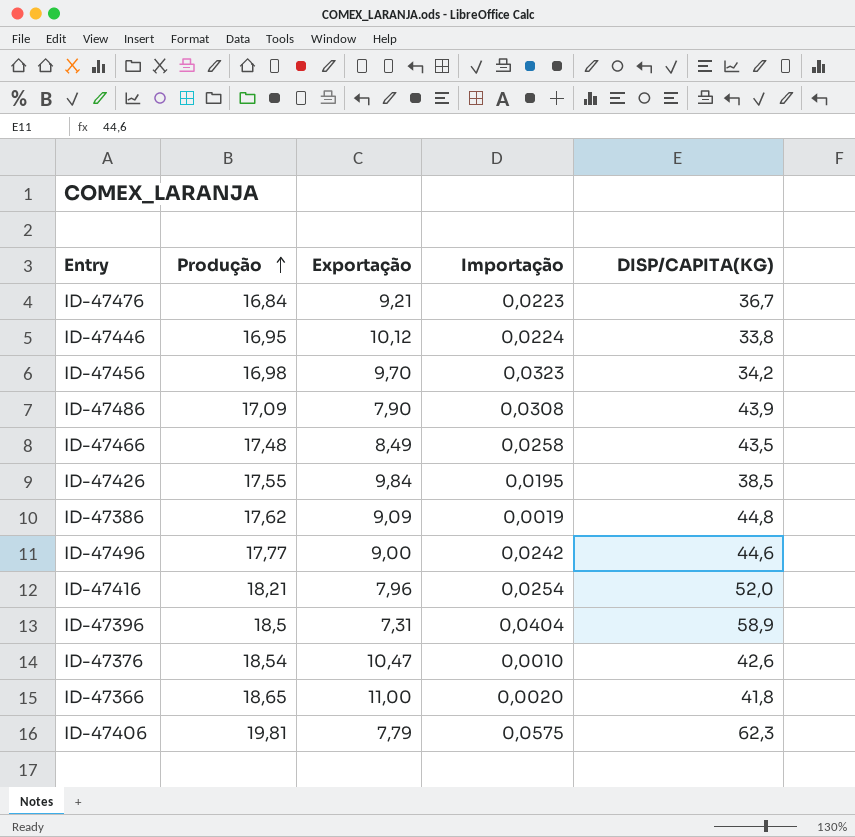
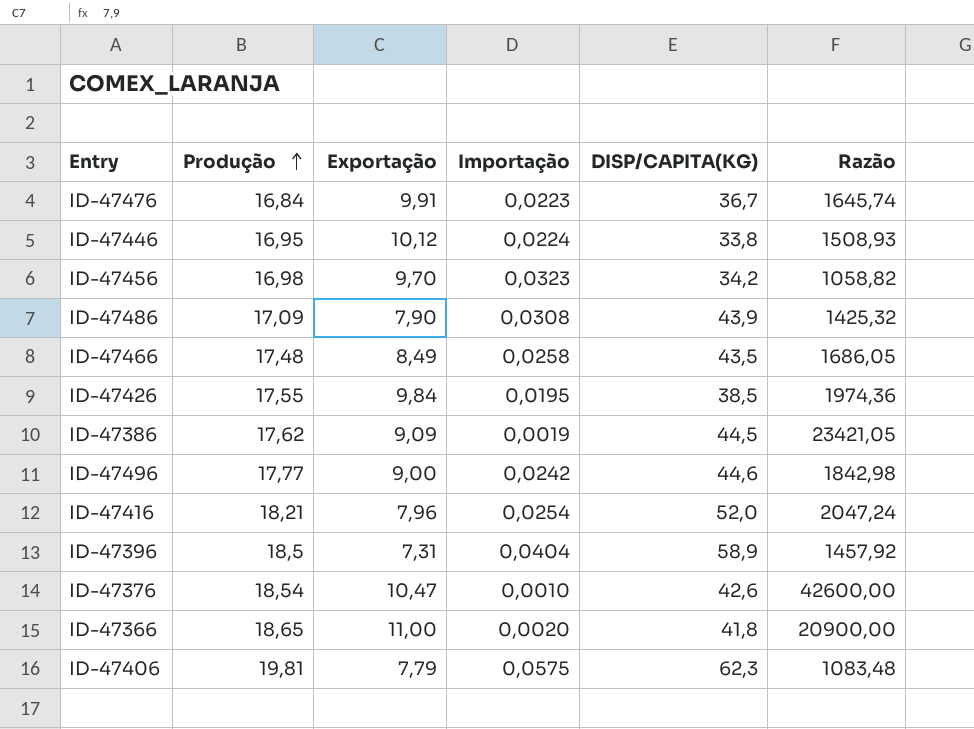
column Razão | formula: none -> [DISP/CAPITA(KG)] / [Importação]
ID-47476 | Exportação: 9,21 -> 9,91
ID-47386 | DISP/CAPITA(KG): 44,8 -> 44,5

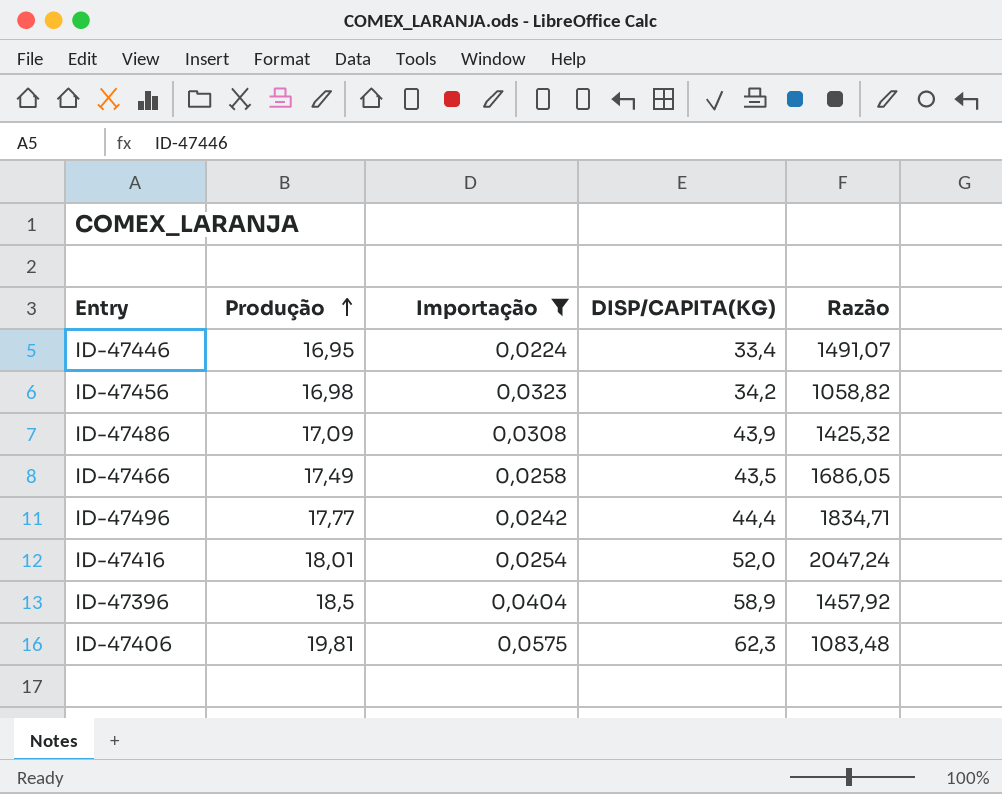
filter: none -> Importação >= 0,0224
column Exportação | position: 3 -> none
ID-47446 | DISP/CAPITA(KG): 33,8 -> 33,4
ID-47446 | Razão: 1508,93 -> 1491,07
ID-47466 | Produção: 17,48 -> 17,49
ID-47496 | DISP/CAPITA(KG): 44,6 -> 44,4
ID-47496 | Razão: 1842,98 -> 1834,71
ID-47416 | Produção: 18,21 -> 18,01

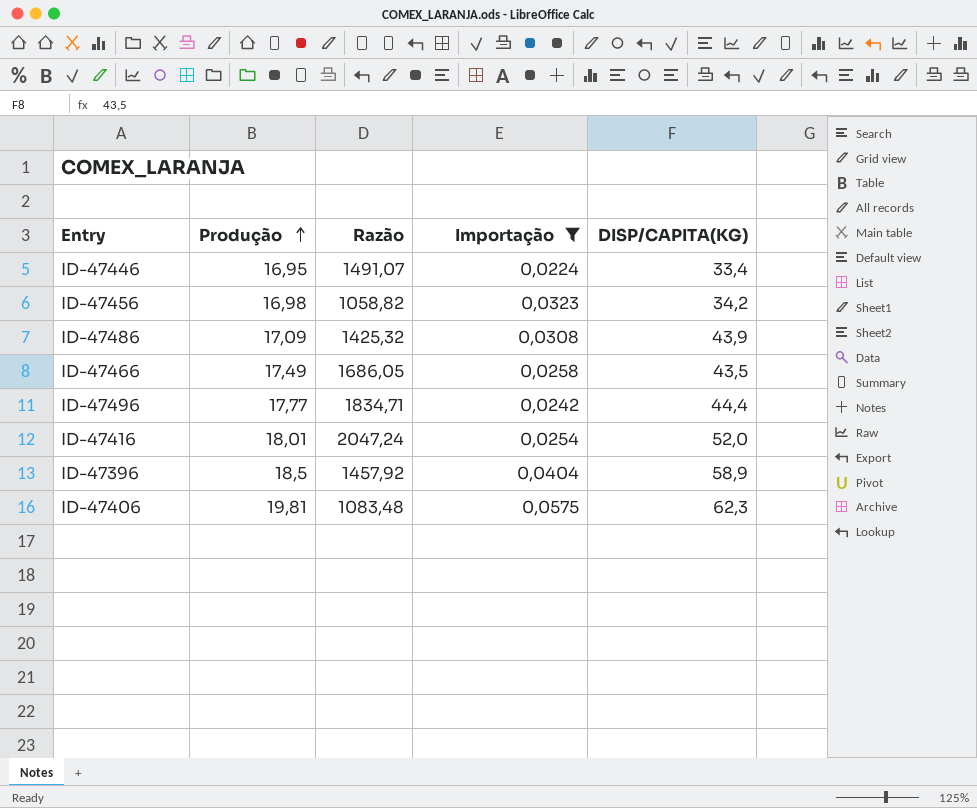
column Razão | position: 5 -> 3

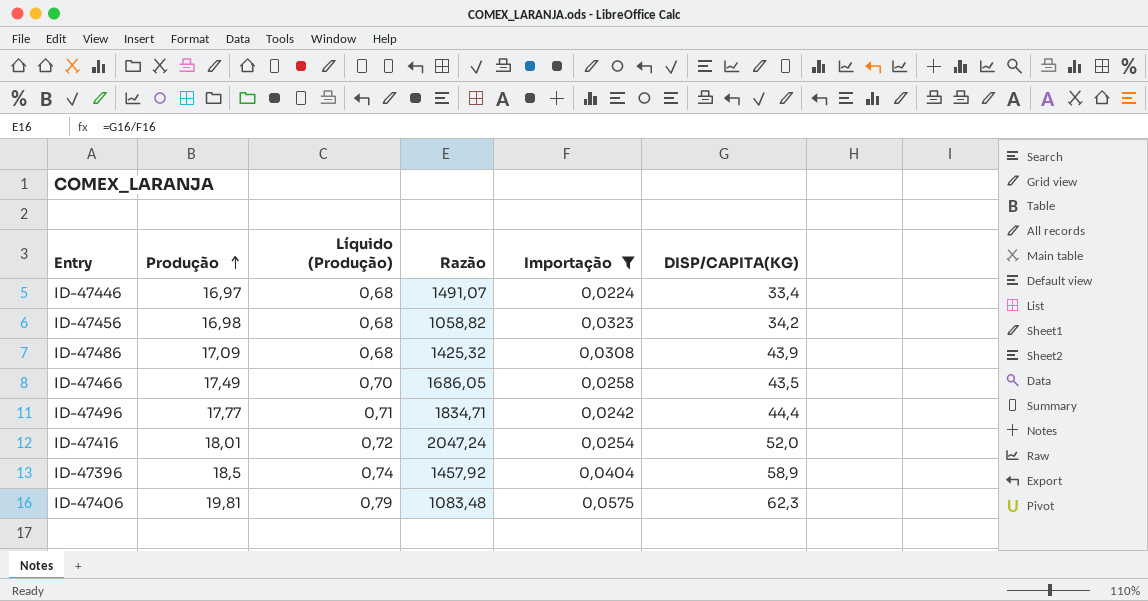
column Líquido (Produção) | formula: none -> [Produção] * 0,04
ID-47446 | Produção: 16,95 -> 16,97

